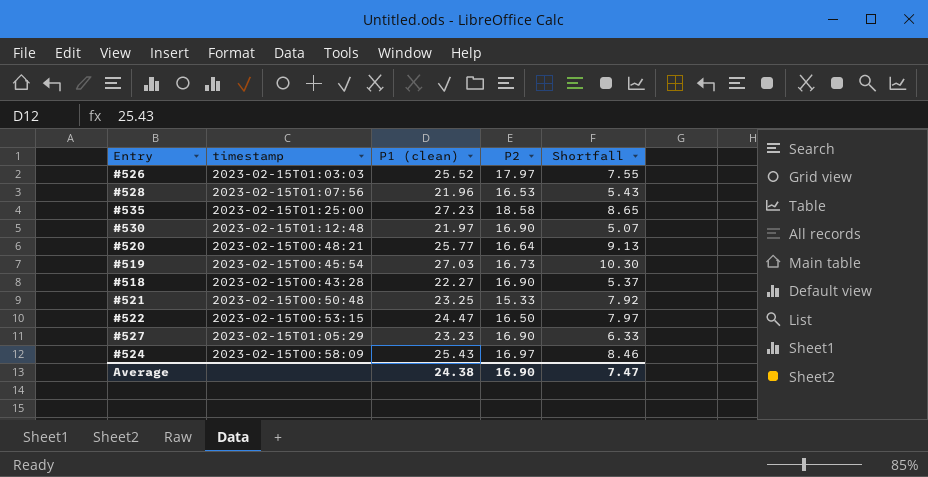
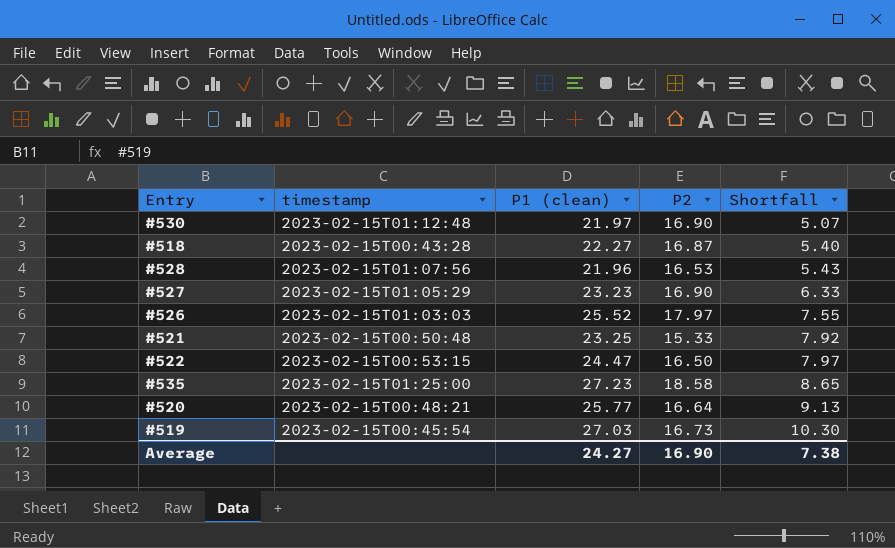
row order: none -> Shortfall ascending
row #524: 2023-02-15T00:58:09 | 25.43 | 16.97 | 8.46 -> none
#518 | P2: 16.90 -> 16.87
#518 | Shortfall: 5.37 -> 5.40
Average | P1 (clean): 24.38 -> 24.27
Average | Shortfall: 7.47 -> 7.38

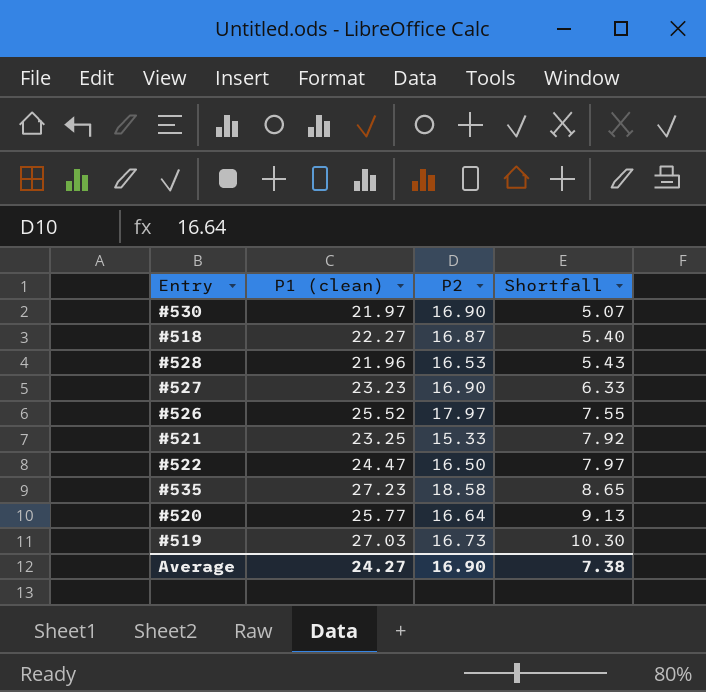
column timestamp | position: 2 -> none

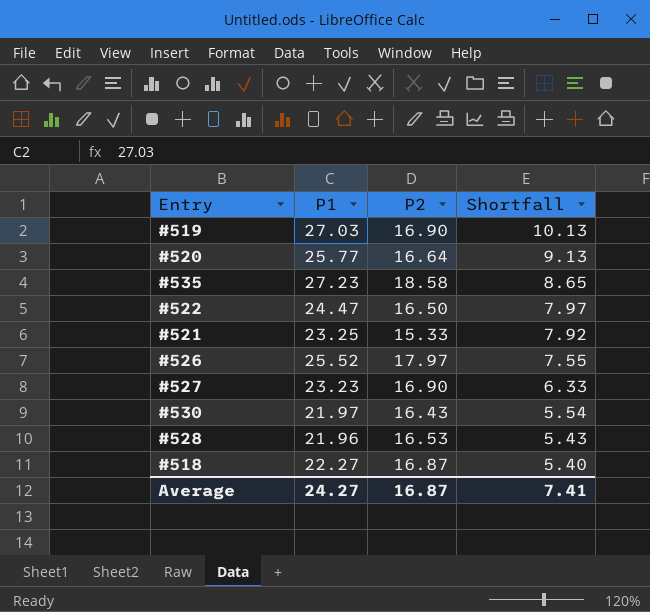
row order: Shortfall ascending -> Shortfall descending
column name: P1 (clean) -> P1
#519 | P2: 16.73 -> 16.90
#519 | Shortfall: 10.30 -> 10.13
#530 | P2: 16.90 -> 16.43
#530 | Shortfall: 5.07 -> 5.54
Average | P2: 16.90 -> 16.87
Average | Shortfall: 7.38 -> 7.41

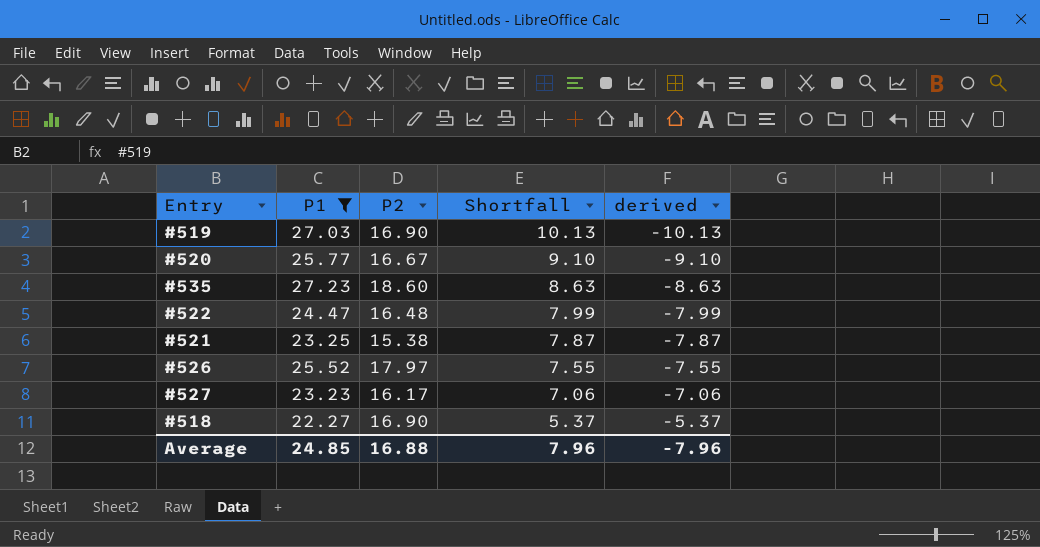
filter: none -> P1 >= 22.27
column derived | formula: none -> [P2] - [P1]
#520 | P2: 16.64 -> 16.67
#520 | Shortfall: 9.13 -> 9.10
#535 | P2: 18.58 -> 18.60
#535 | Shortfall: 8.65 -> 8.63
#522 | P2: 16.50 -> 16.48
#522 | Shortfall: 7.97 -> 7.99
#521 | P2: 15.33 -> 15.38
#521 | Shortfall: 7.92 -> 7.87
#527 | P2: 16.90 -> 16.17
#527 | Shortfall: 6.33 -> 7.06
#518 | P2: 16.87 -> 16.90
#518 | Shortfall: 5.40 -> 5.37
Average | P1: 24.27 -> 24.85
Average | P2: 16.87 -> 16.88
Average | Shortfall: 7.41 -> 7.96

